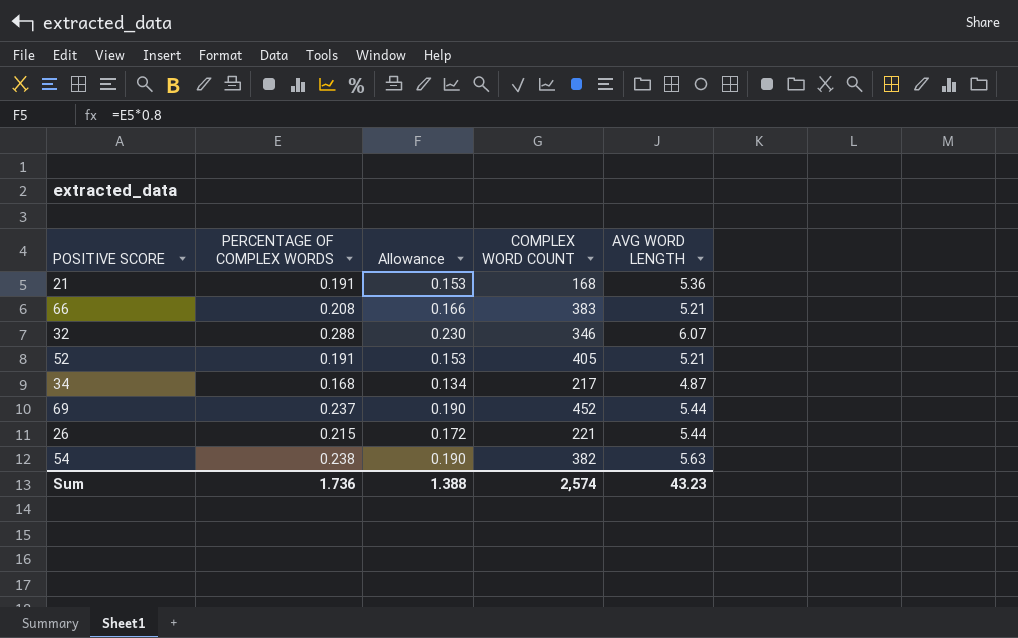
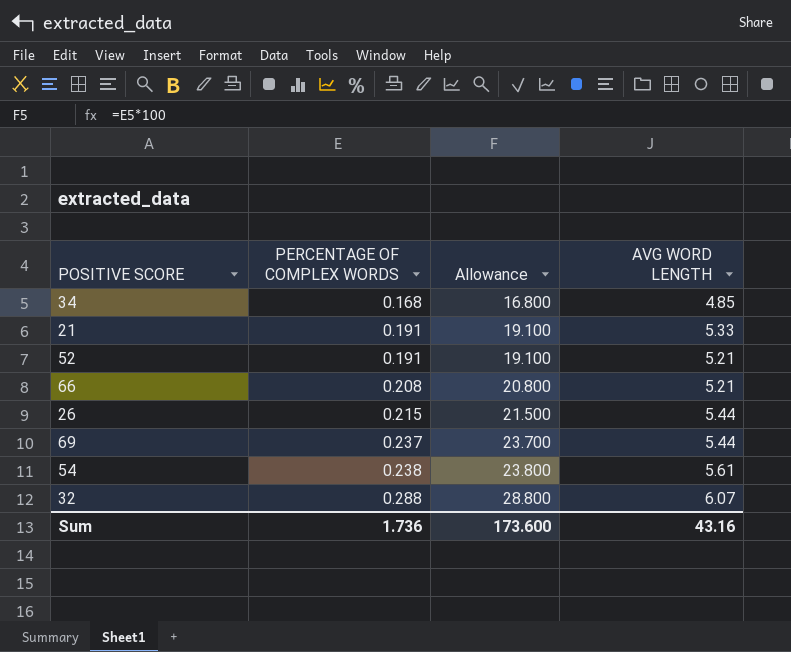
row order: none -> PERCENTAGE OF COMPLEX WORDS ascending
column COMPLEX WORD COUNT | position: 4 -> none
column Allowance | formula: [PERCENTAGE OF COMPLEX WORDS] * 0.8 -> [PERCENTAGE OF COMPLEX WORDS] * 100
34 | AVG WORD LENGTH: 4.87 -> 4.85
21 | AVG WORD LENGTH: 5.36 -> 5.33
54 | AVG WORD LENGTH: 5.63 -> 5.61
Sum | Allowance: 1.388 -> 173.600
Sum | AVG WORD LENGTH: 43.23 -> 43.16

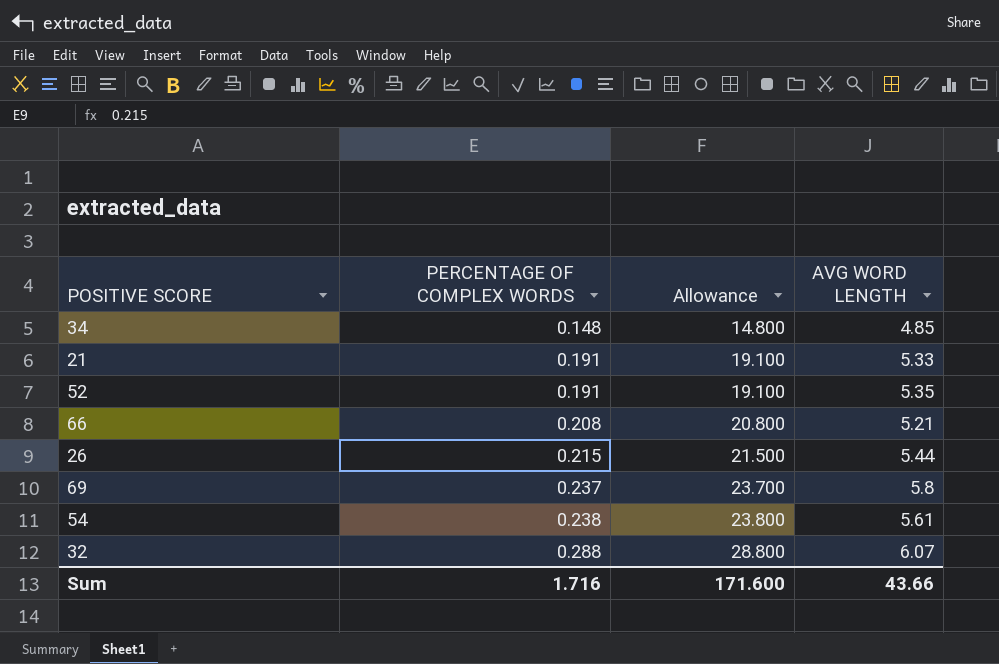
34 | PERCENTAGE OF COMPLEX WORDS: 0.168 -> 0.148
34 | Allowance: 16.800 -> 14.800
52 | AVG WORD LENGTH: 5.21 -> 5.35
69 | AVG WORD LENGTH: 5.44 -> 5.8
Sum | PERCENTAGE OF COMPLEX WORDS: 1.736 -> 1.716
Sum | Allowance: 173.600 -> 171.600
Sum | AVG WORD LENGTH: 43.16 -> 43.66

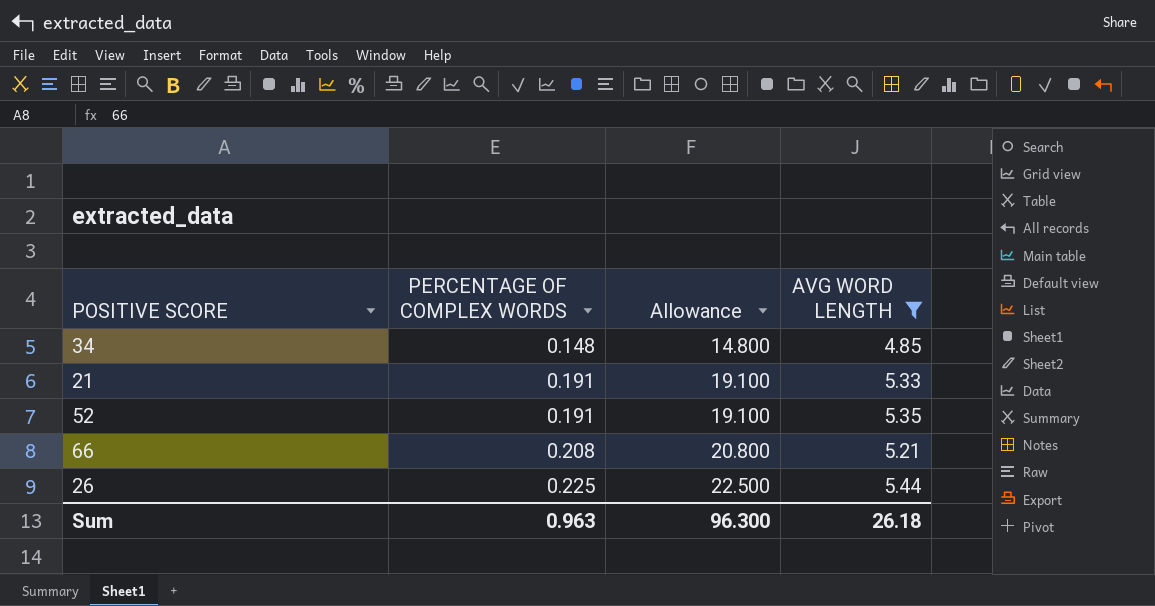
filter: none -> AVG WORD LENGTH <= 5.44
26 | PERCENTAGE OF COMPLEX WORDS: 0.215 -> 0.225
26 | Allowance: 21.500 -> 22.500
Sum | PERCENTAGE OF COMPLEX WORDS: 1.716 -> 0.963
Sum | Allowance: 171.600 -> 96.300
Sum | AVG WORD LENGTH: 43.66 -> 26.18

